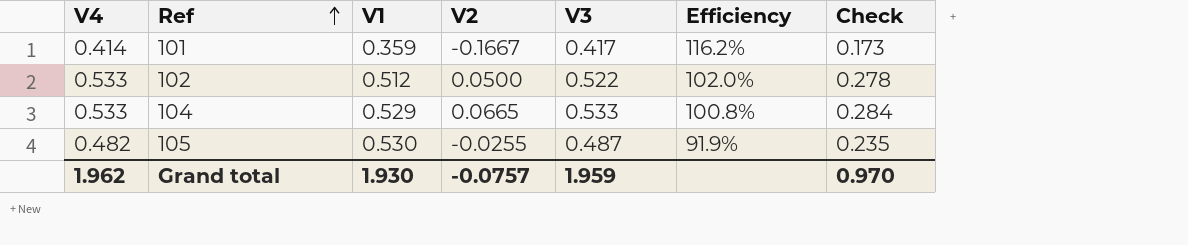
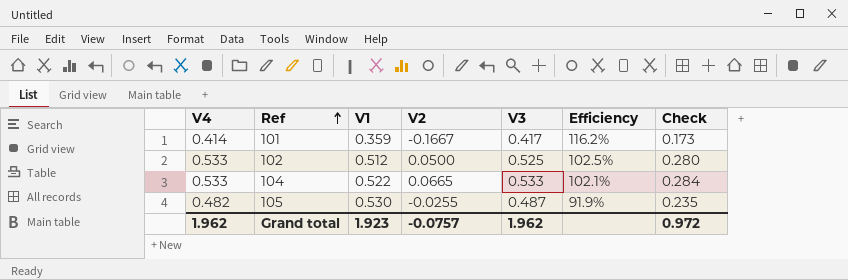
102 | V3: 0.522 -> 0.525
102 | Efficiency: 102.0% -> 102.5%
102 | Check: 0.278 -> 0.280
104 | V1: 0.529 -> 0.522
104 | Efficiency: 100.8% -> 102.1%
Grand total | V1: 1.930 -> 1.923
Grand total | V3: 1.959 -> 1.962
Grand total | Check: 0.970 -> 0.972

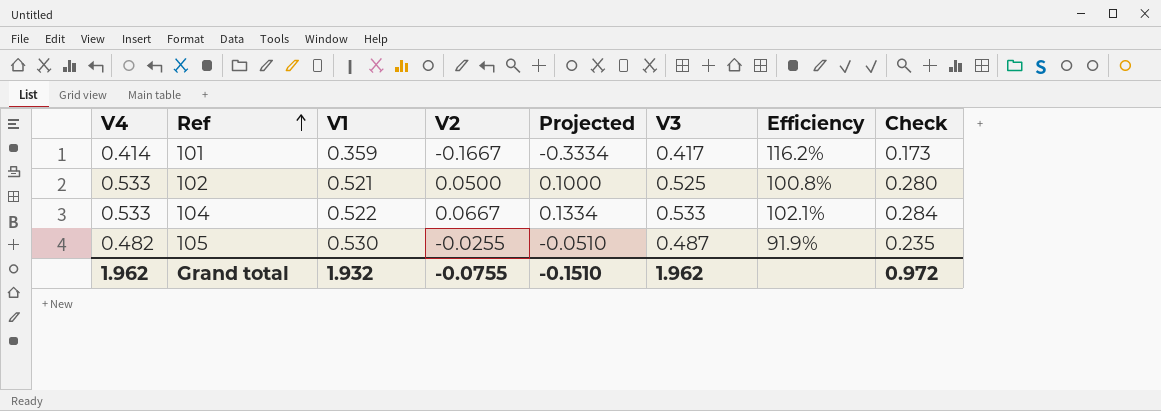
column Projected | formula: none -> [V2] * 2
102 | V1: 0.512 -> 0.521
102 | Efficiency: 102.5% -> 100.8%
104 | V2: 0.0665 -> 0.0667
Grand total | V1: 1.923 -> 1.932
Grand total | V2: -0.0757 -> -0.0755

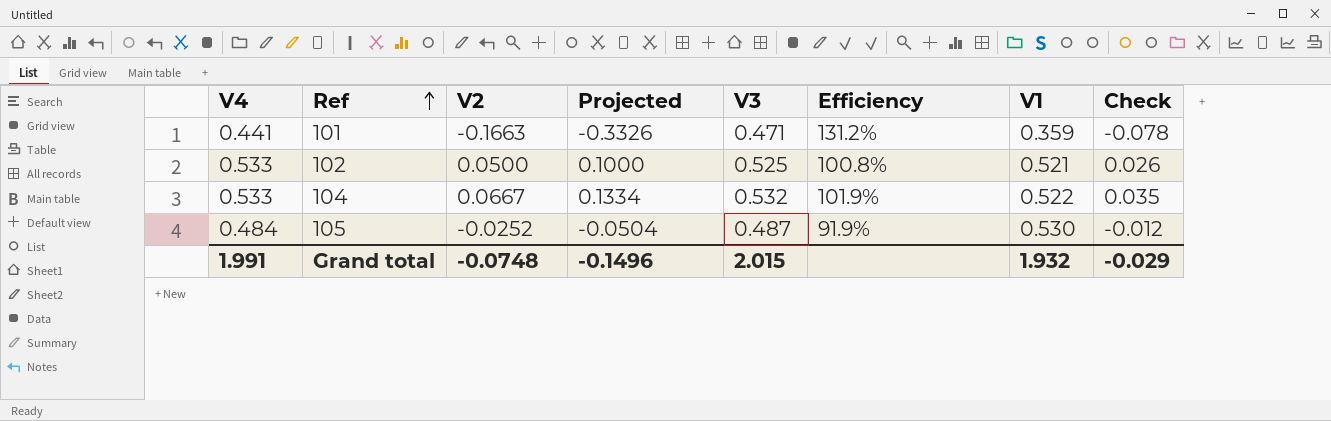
column V1 | position: 3 -> 7
column Check | formula: [V4] * [V3] -> [V2] * [V3]
101 | V4: 0.414 -> 0.441
101 | V2: -0.1667 -> -0.1663
101 | Projected: -0.3334 -> -0.3326
101 | V3: 0.417 -> 0.471
101 | Efficiency: 116.2% -> 131.2%
104 | V3: 0.533 -> 0.532
104 | Efficiency: 102.1% -> 101.9%
105 | V4: 0.482 -> 0.484
105 | V2: -0.0255 -> -0.0252
105 | Projected: -0.0510 -> -0.0504
Grand total | V4: 1.962 -> 1.991
Grand total | V2: -0.0755 -> -0.0748
Grand total | Projected: -0.1510 -> -0.1496
Grand total | V3: 1.962 -> 2.015
Grand total | Check: 0.972 -> -0.029

